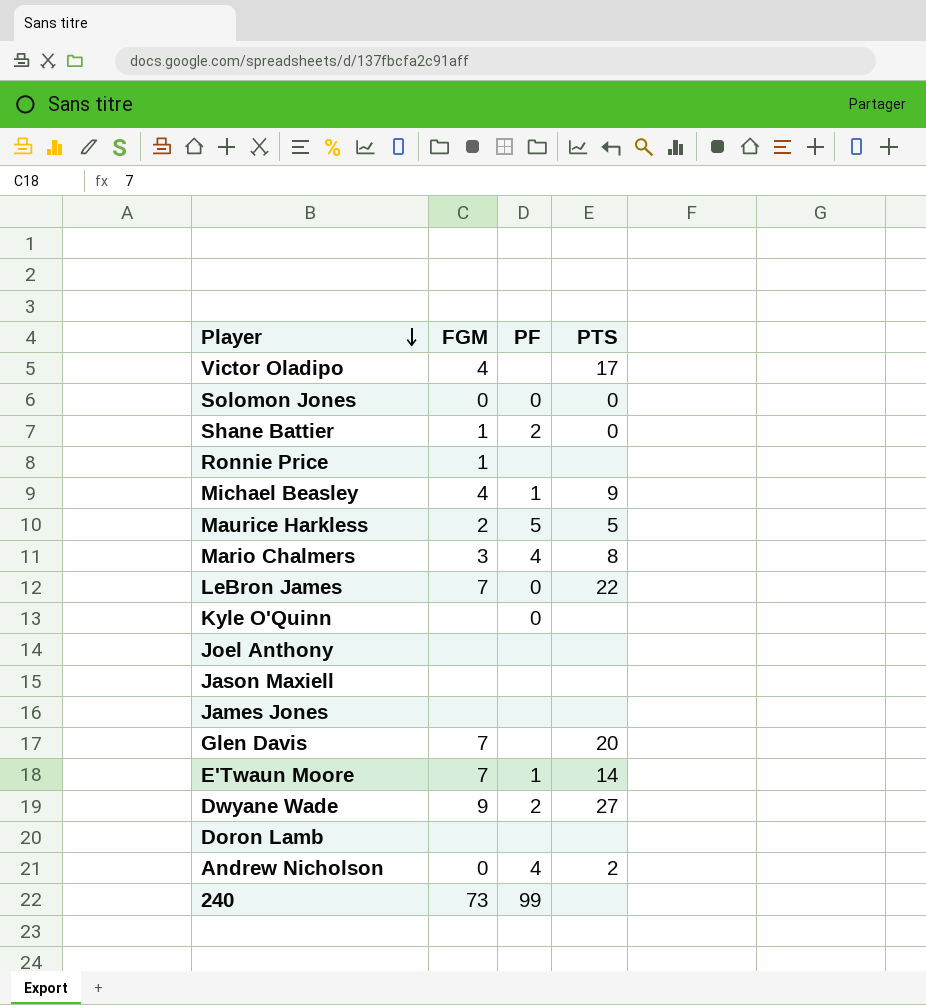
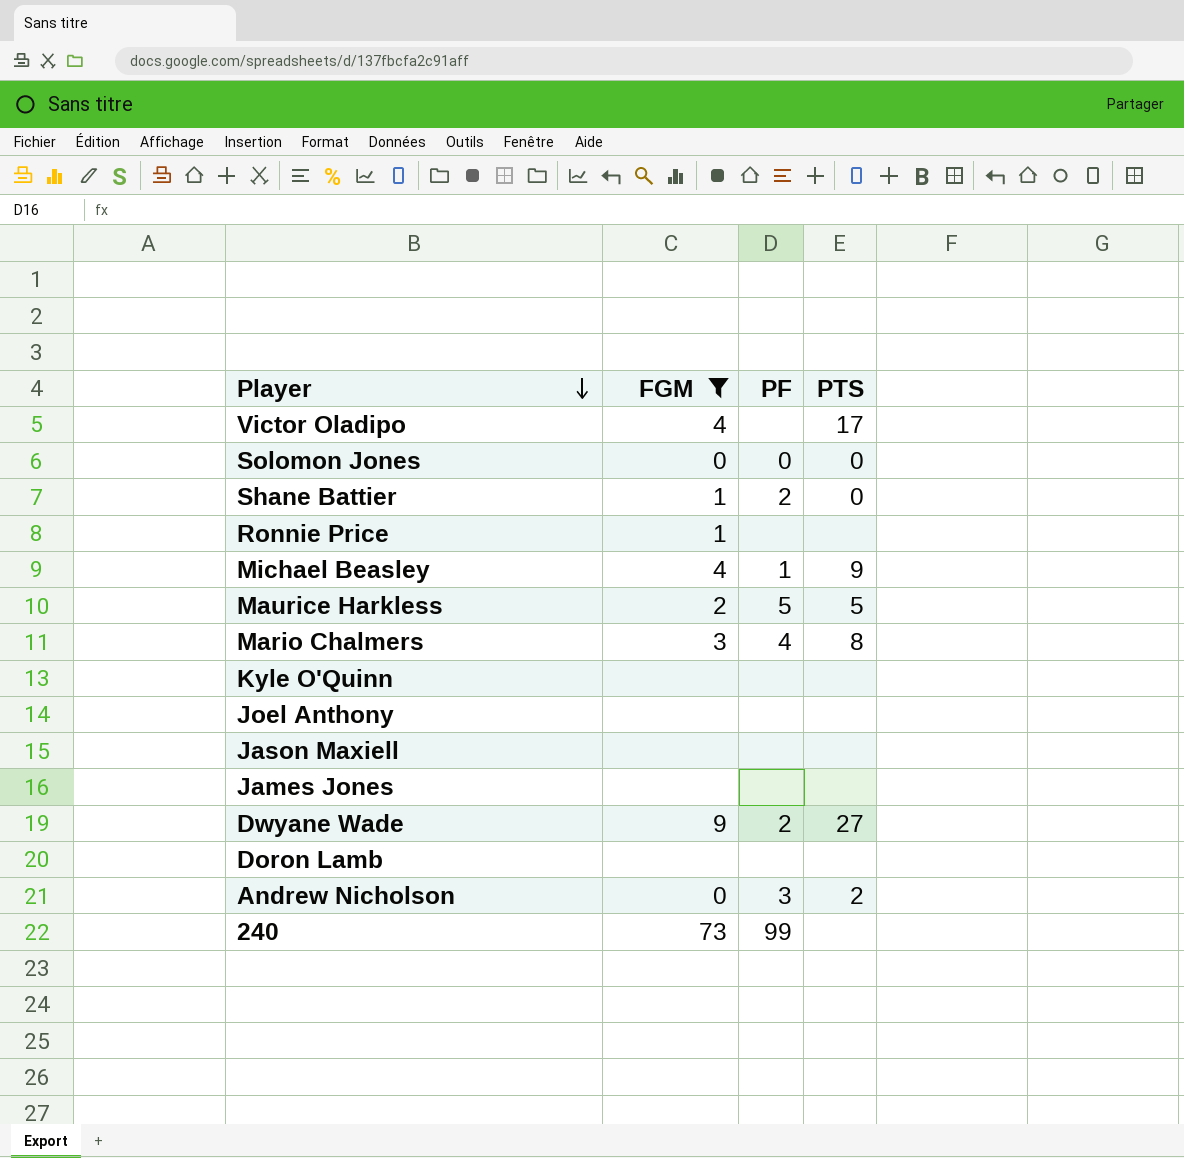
filter: none -> FGM != 7
Kyle O'Quinn | PF: 0 -> none
Andrew Nicholson | PF: 4 -> 3

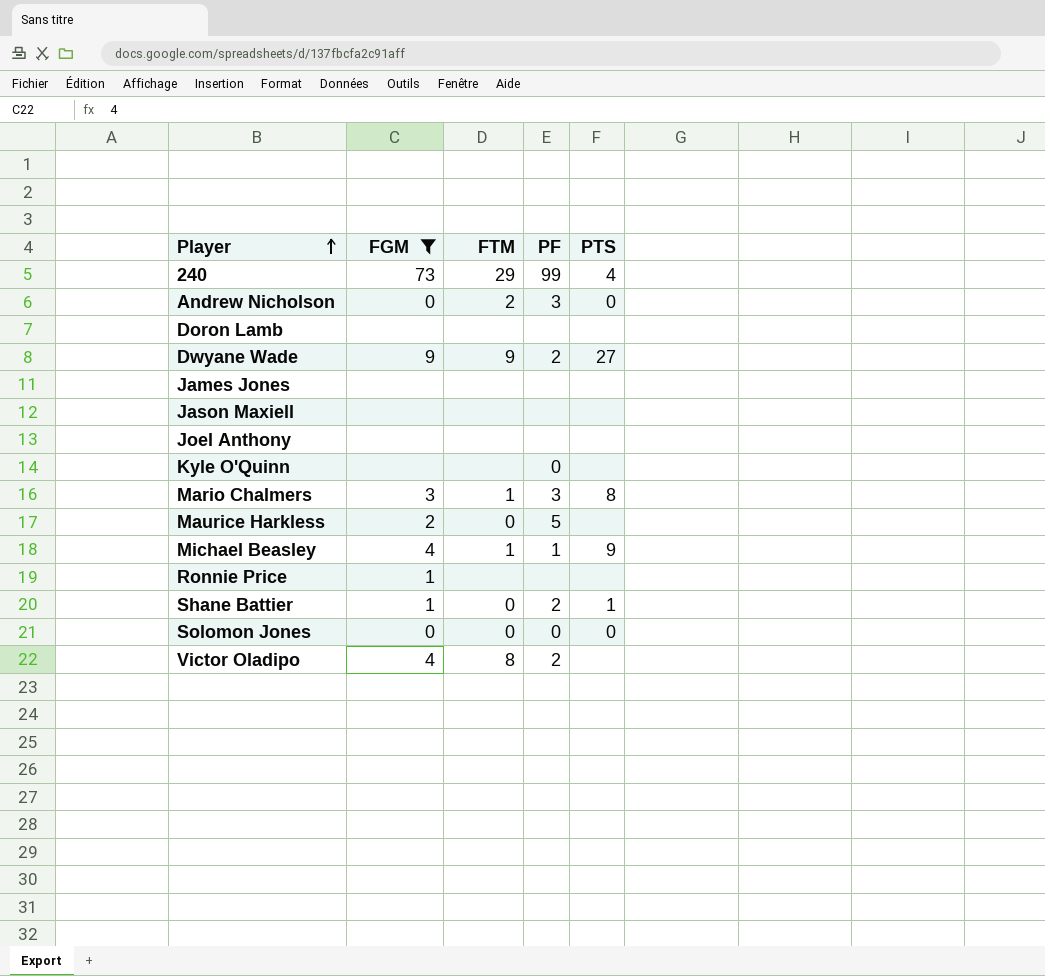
row order: Player descending -> Player ascending
column FTM | position: none -> 3
240 | PTS: none -> 4
Andrew Nicholson | PTS: 2 -> 0
Kyle O'Quinn | PF: none -> 0
Mario Chalmers | PF: 4 -> 3
Maurice Harkless | PTS: 5 -> none
Shane Battier | PTS: 0 -> 1
Victor Oladipo | PF: none -> 2
Victor Oladipo | PTS: 17 -> none

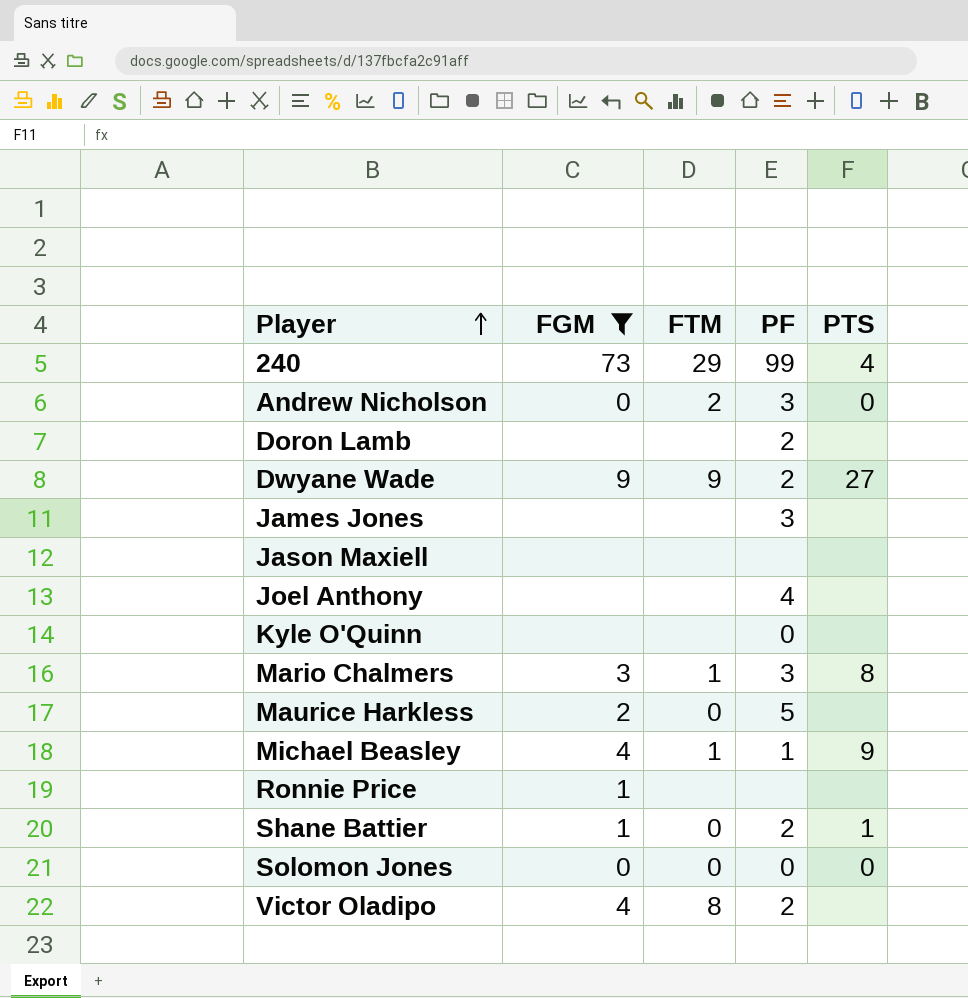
Doron Lamb | PF: none -> 2
James Jones | PF: none -> 3
Joel Anthony | PF: none -> 4

